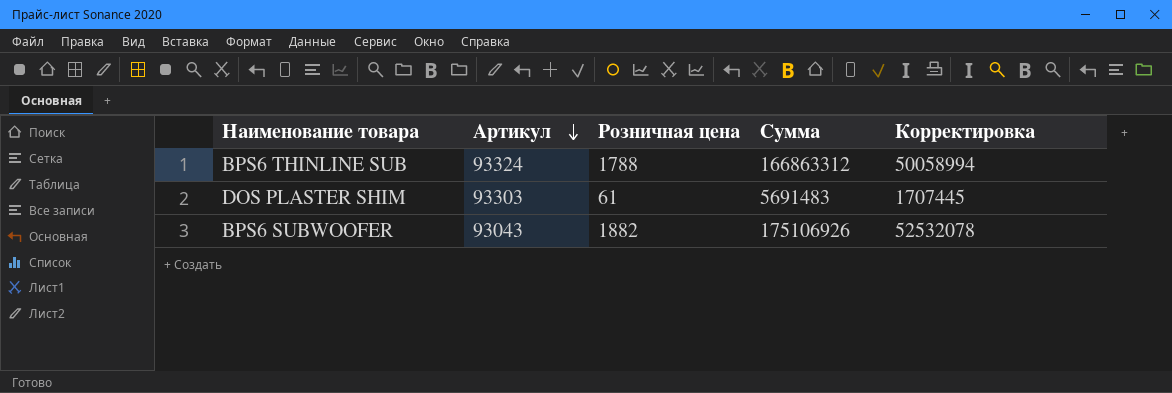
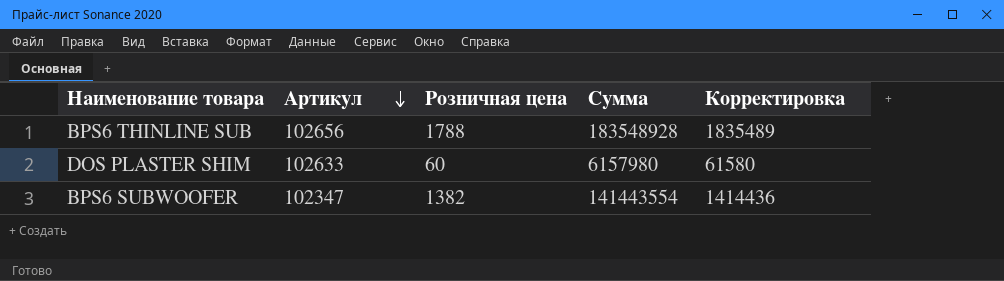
column Корректировка | formula: [Сумма] * 0,3 -> [Сумма] * 0,01
BPS6 THINLINE SUB | Артикул: 93324 -> 102656
BPS6 THINLINE SUB | Сумма: 166863312 -> 183548928
DOS PLASTER SHIM | Артикул: 93303 -> 102633
DOS PLASTER SHIM | Розничная цена: 61 -> 60
DOS PLASTER SHIM | Сумма: 5691483 -> 6157980
BPS6 SUBWOOFER | Артикул: 93043 -> 102347
BPS6 SUBWOOFER | Розничная цена: 1882 -> 1382
BPS6 SUBWOOFER | Сумма: 175106926 -> 141443554

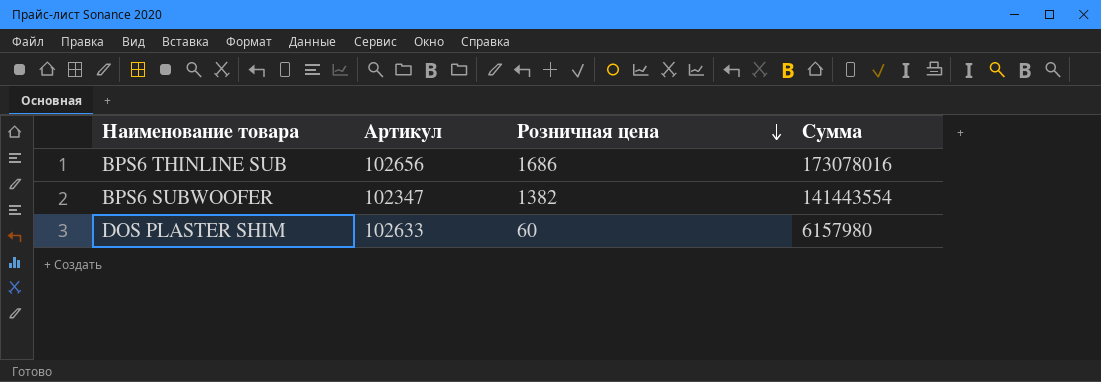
row order: Артикул descending -> Розничная цена descending
column Корректировка | formula: [Сумма] * 0,01 -> none
BPS6 THINLINE SUB | Розничная цена: 1788 -> 1686
BPS6 THINLINE SUB | Сумма: 183548928 -> 173078016

